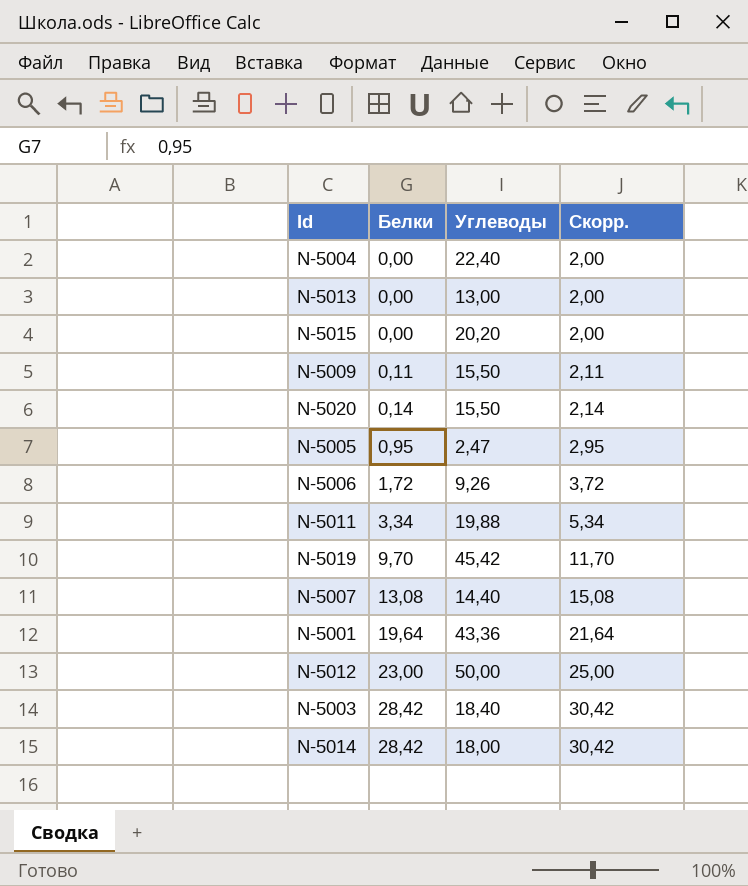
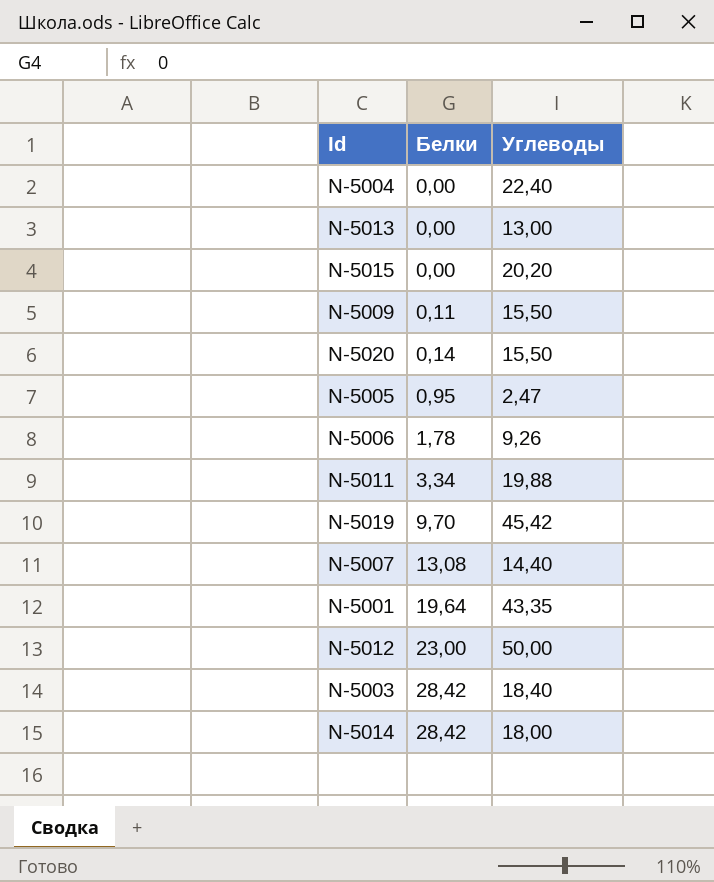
column Скорр. | formula: [Белки] + 2 -> none
N-5006 | Белки: 1,72 -> 1,78
N-5001 | Углеводы: 43,36 -> 43,35

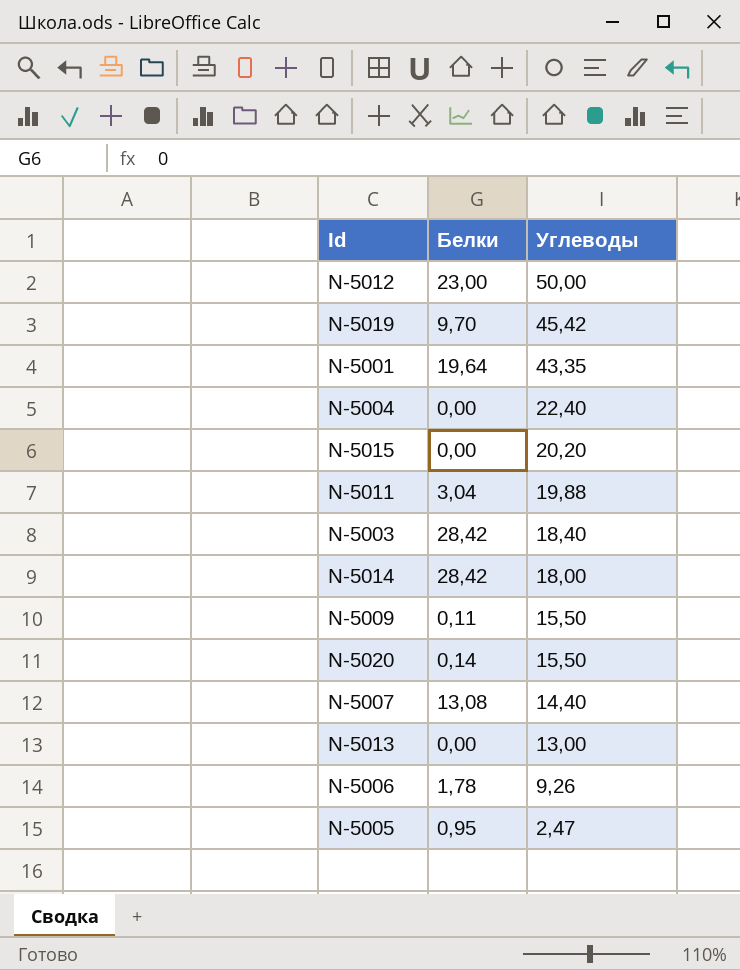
row order: Белки ascending -> Углеводы descending
N-5011 | Белки: 3,34 -> 3,04

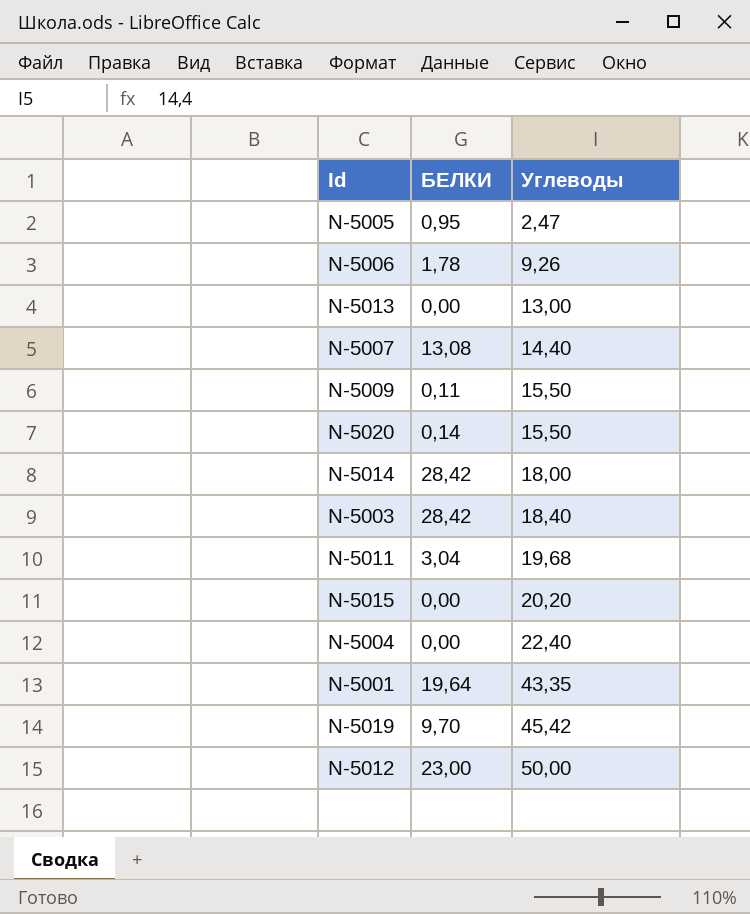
row order: Углеводы descending -> Углеводы ascending
column name: Белки -> БЕЛКИ
N-5011 | Углеводы: 19,88 -> 19,68

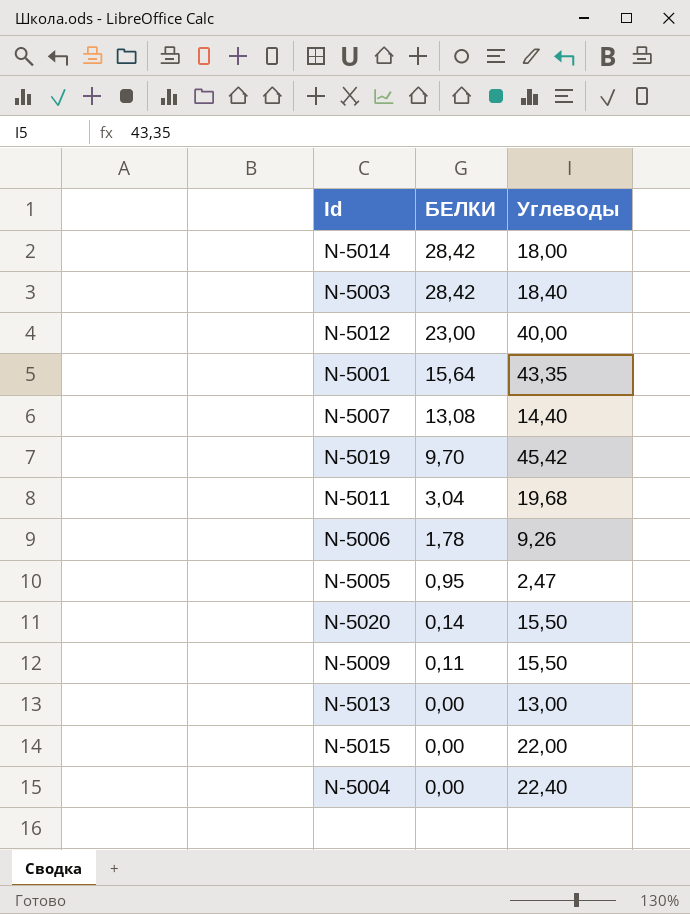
row order: Углеводы ascending -> БЕЛКИ descending
N-5012 | Углеводы: 50,00 -> 40,00
N-5001 | БЕЛКИ: 19,64 -> 15,64
N-5015 | Углеводы: 20,20 -> 22,00

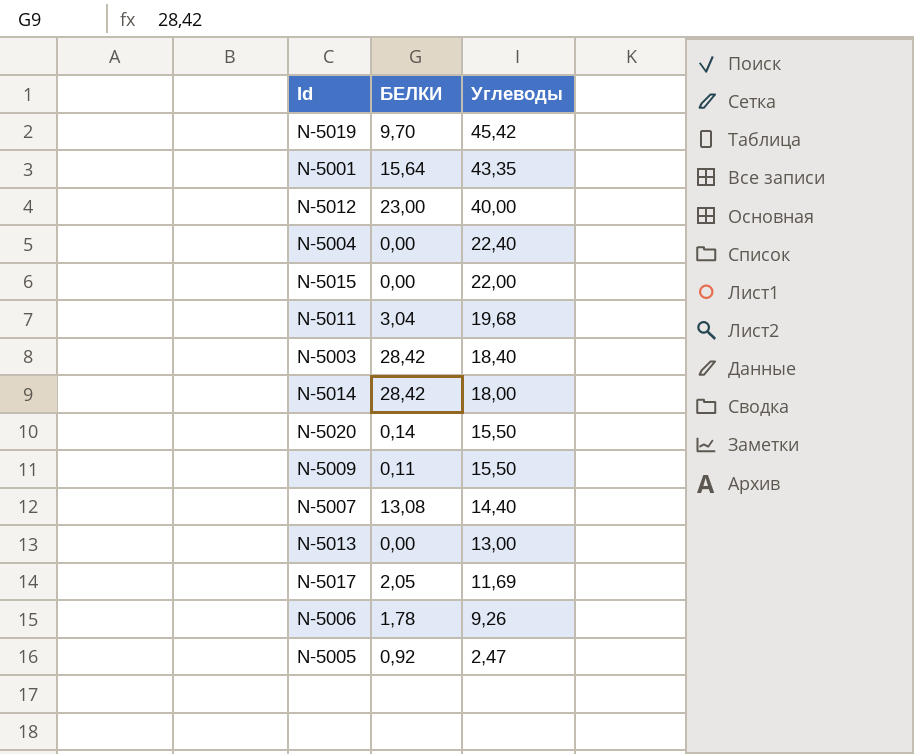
row order: БЕЛКИ descending -> Углеводы descending
row N-5017: none -> 2,05 | 11,69
N-5005 | БЕЛКИ: 0,95 -> 0,92

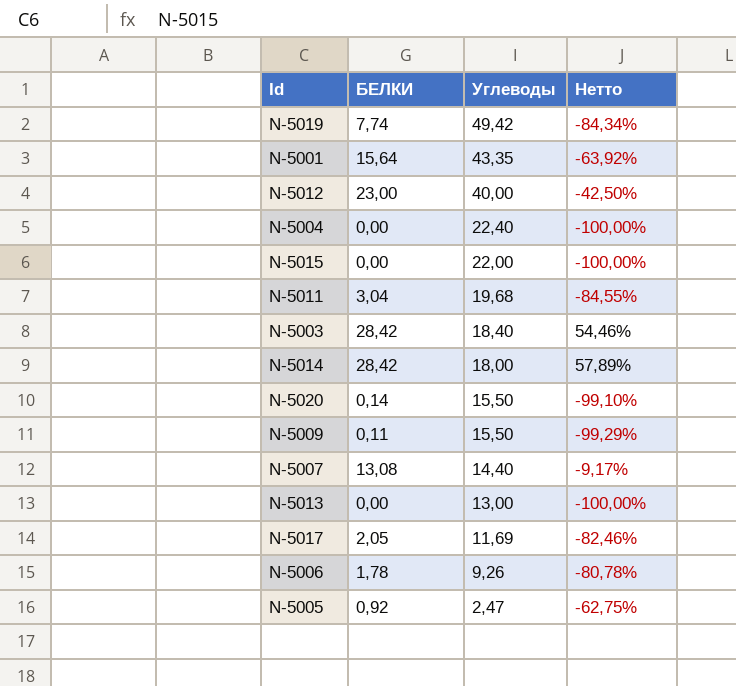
column Нетто | formula: none -> ([БЕЛКИ] - [Углеводы]) / [Углеводы]
N-5019 | БЕЛКИ: 9,70 -> 7,74
N-5019 | Углеводы: 45,42 -> 49,42

